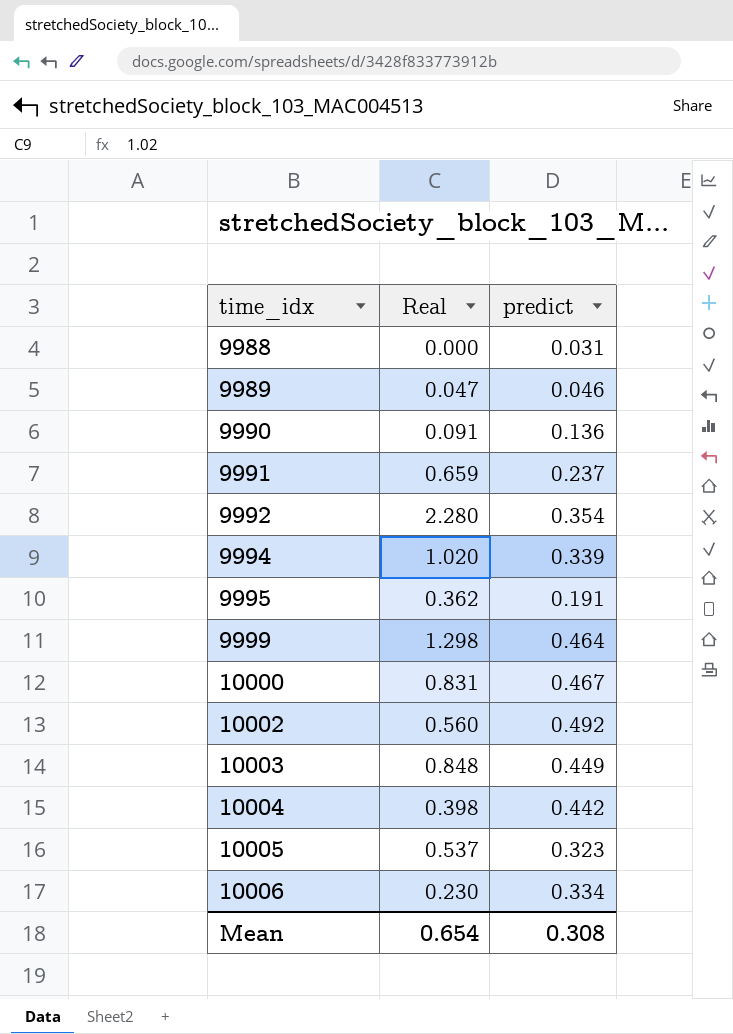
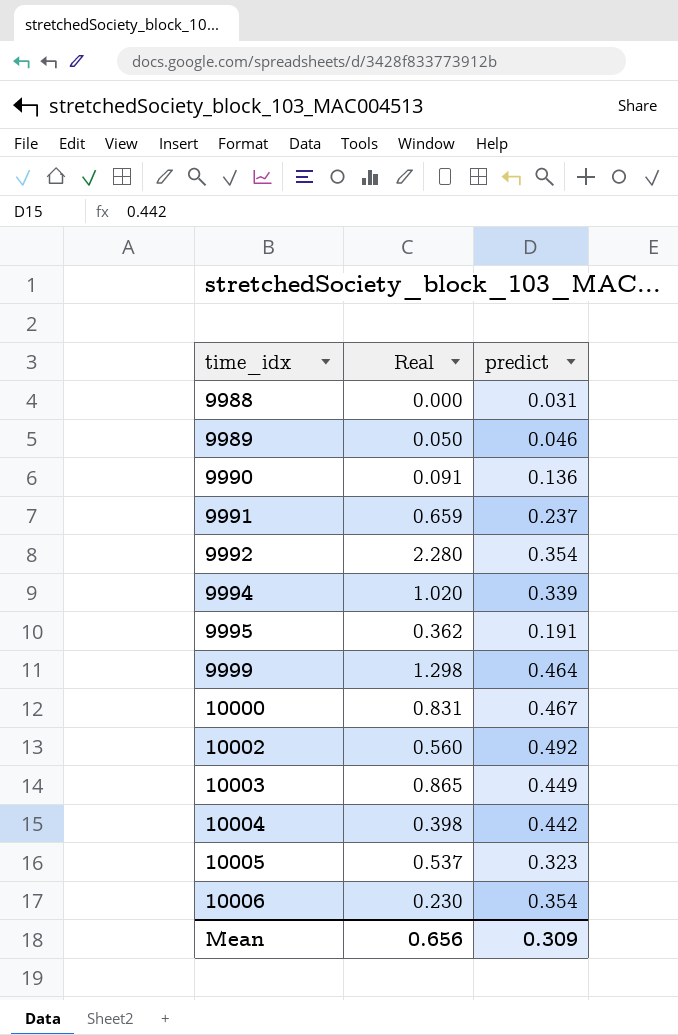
9989 | Real: 0.047 -> 0.050
10003 | Real: 0.848 -> 0.865
10006 | predict: 0.334 -> 0.354
Mean | Real: 0.654 -> 0.656
Mean | predict: 0.308 -> 0.309

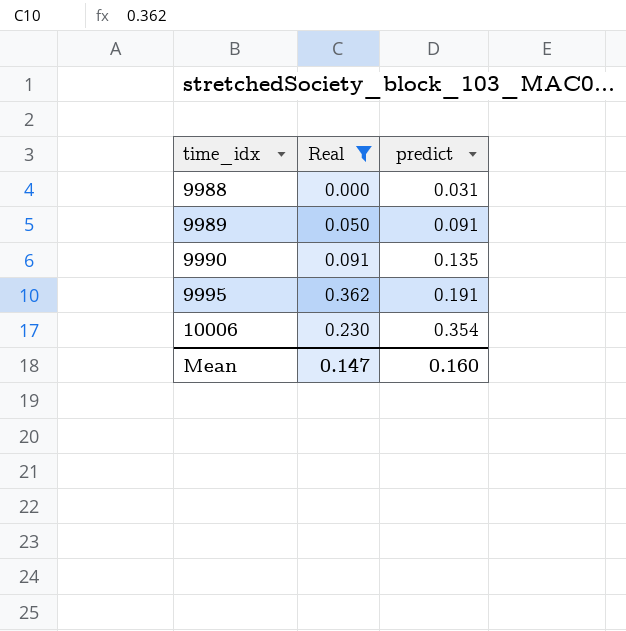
filter: none -> Real <= 0.362
9989 | predict: 0.046 -> 0.091
9990 | predict: 0.136 -> 0.135
Mean | Real: 0.656 -> 0.147
Mean | predict: 0.309 -> 0.160

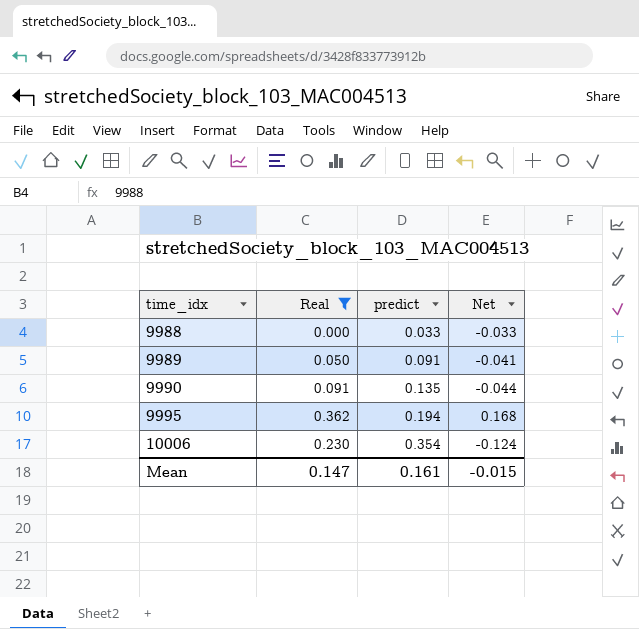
column Net | formula: none -> [Real] - [predict]
9988 | predict: 0.031 -> 0.033
9995 | predict: 0.191 -> 0.194
Mean | predict: 0.160 -> 0.161

